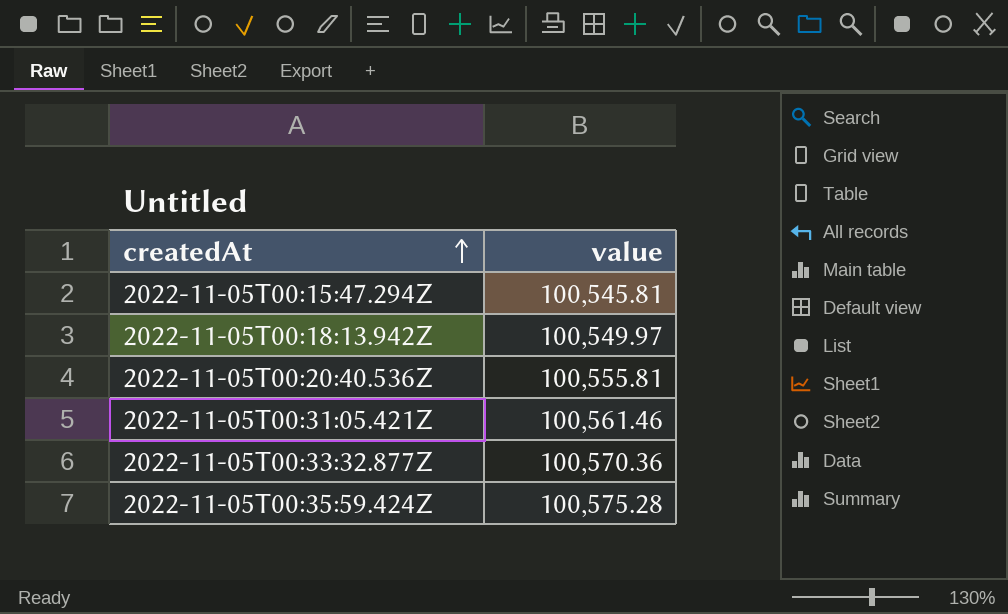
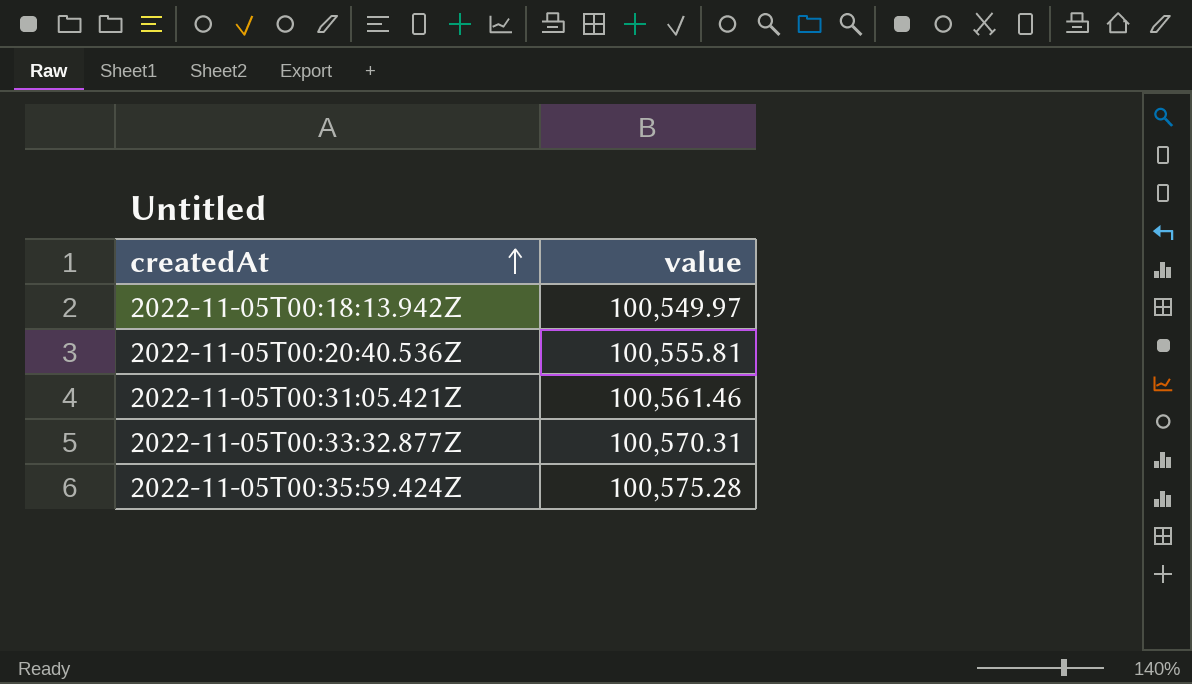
row 2022-11-05T00:15:47.294Z: 100,545.81 -> none
2022-11-05T00:33:32.877Z | value: 100,570.36 -> 100,570.31

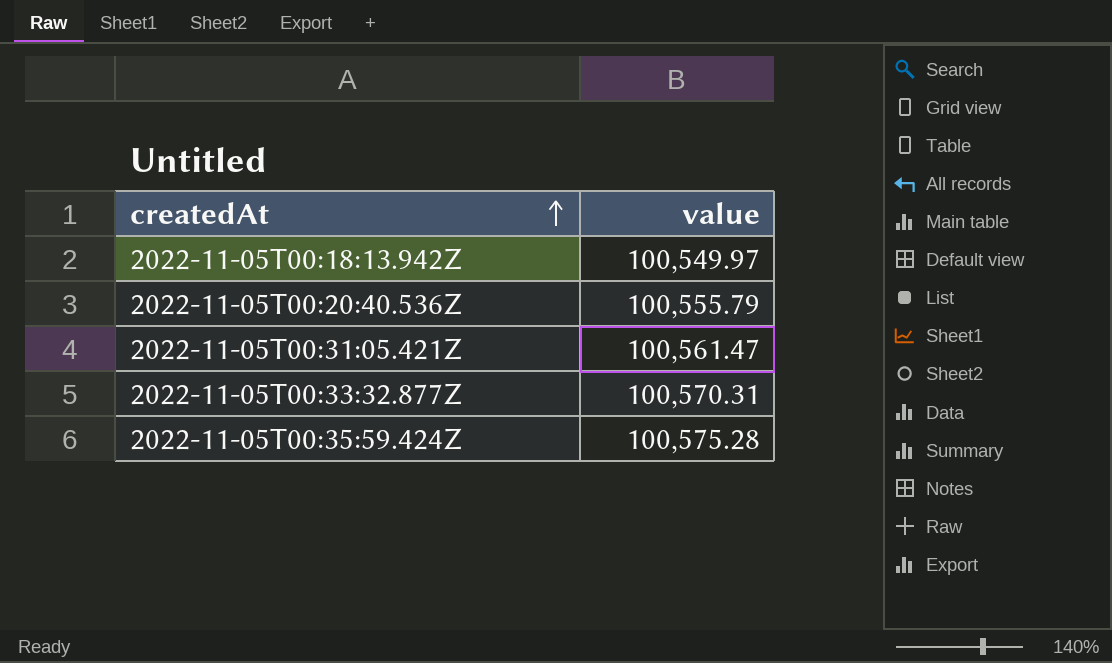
2022-11-05T00:20:40.536Z | value: 100,555.81 -> 100,555.79
2022-11-05T00:31:05.421Z | value: 100,561.46 -> 100,561.47

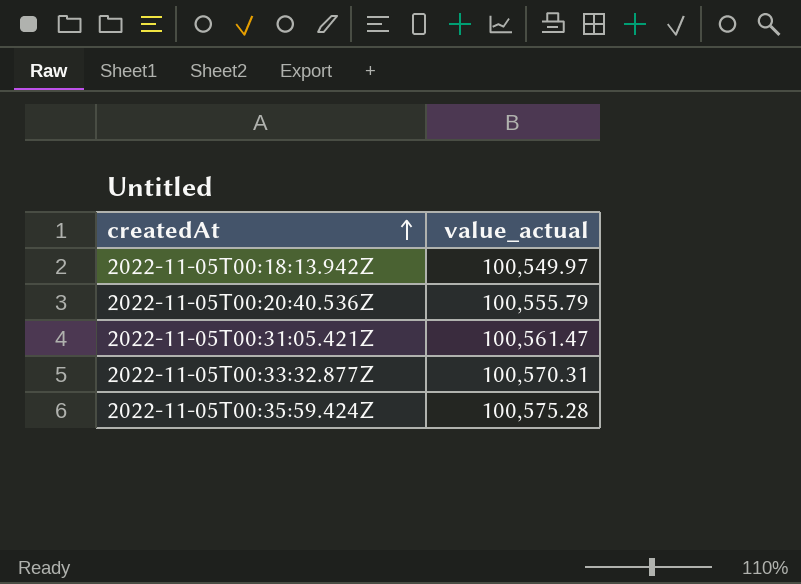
column name: value -> value_actual

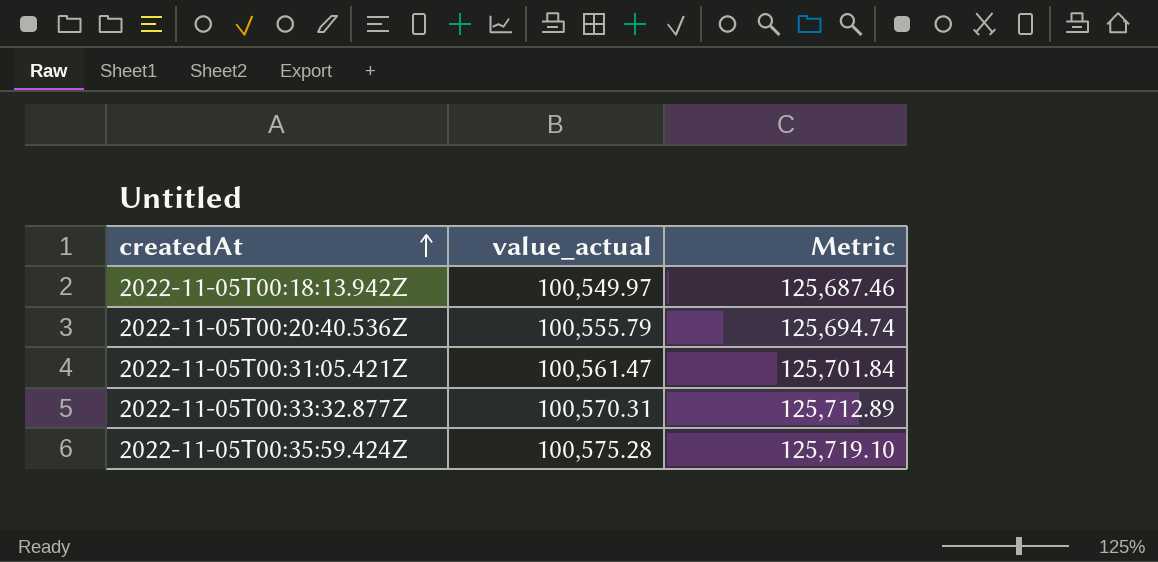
column Metric | formula: none -> [value_actual] * 1.25

